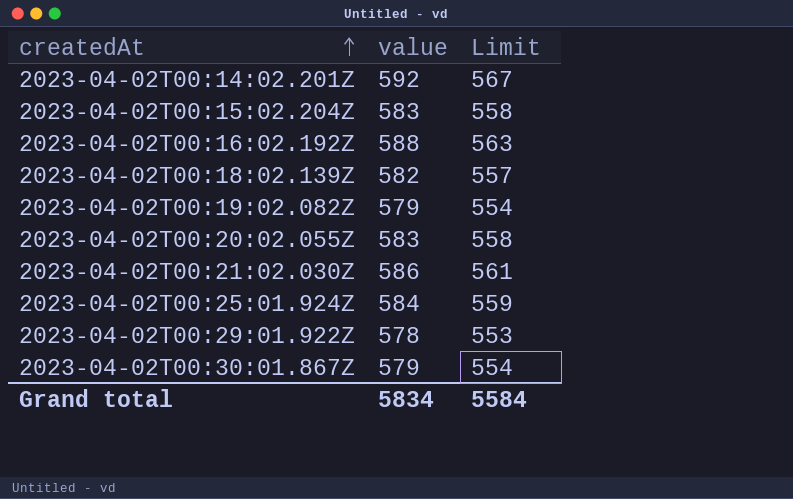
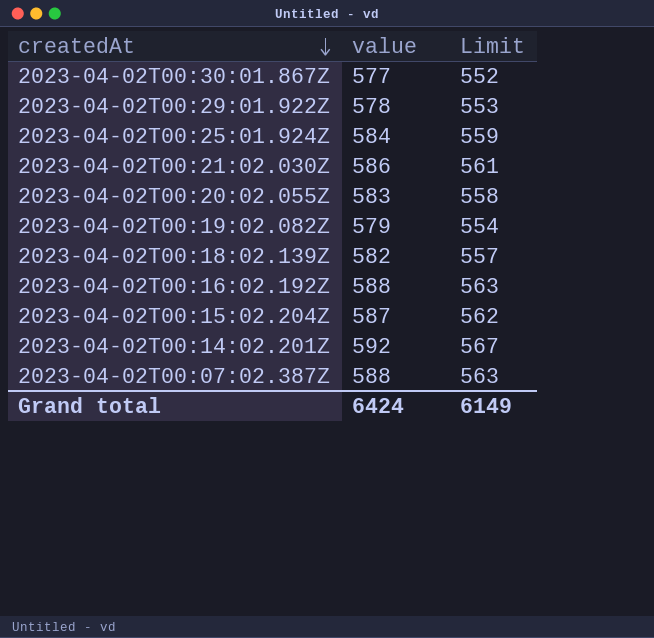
row order: createdAt ascending -> createdAt descending
2023-04-02T00:30:01.867Z | value: 579 -> 577
2023-04-02T00:30:01.867Z | Limit: 554 -> 552
2023-04-02T00:15:02.204Z | value: 583 -> 587
2023-04-02T00:15:02.204Z | Limit: 558 -> 562
row 2023-04-02T00:07:02.387Z: none -> 588 | 563
Grand total | value: 5834 -> 6424
Grand total | Limit: 5584 -> 6149

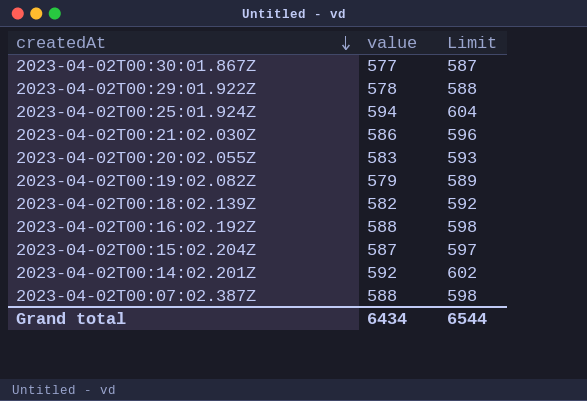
column Limit | formula: [value] - 25 -> [value] + 10
2023-04-02T00:25:01.924Z | value: 584 -> 594
Grand total | value: 6424 -> 6434
Grand total | Limit: 6149 -> 6544

